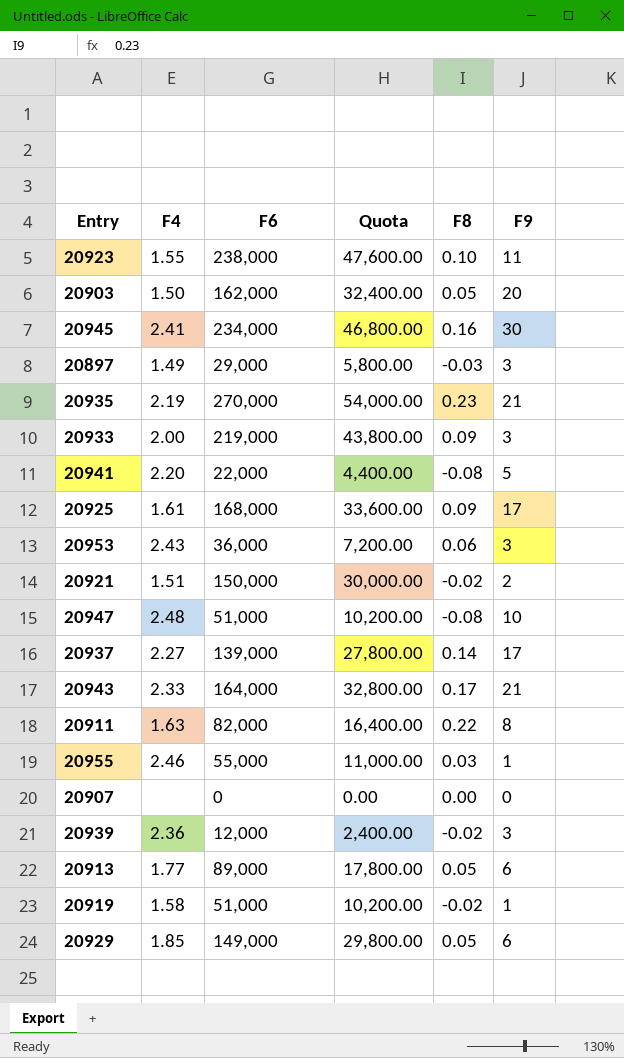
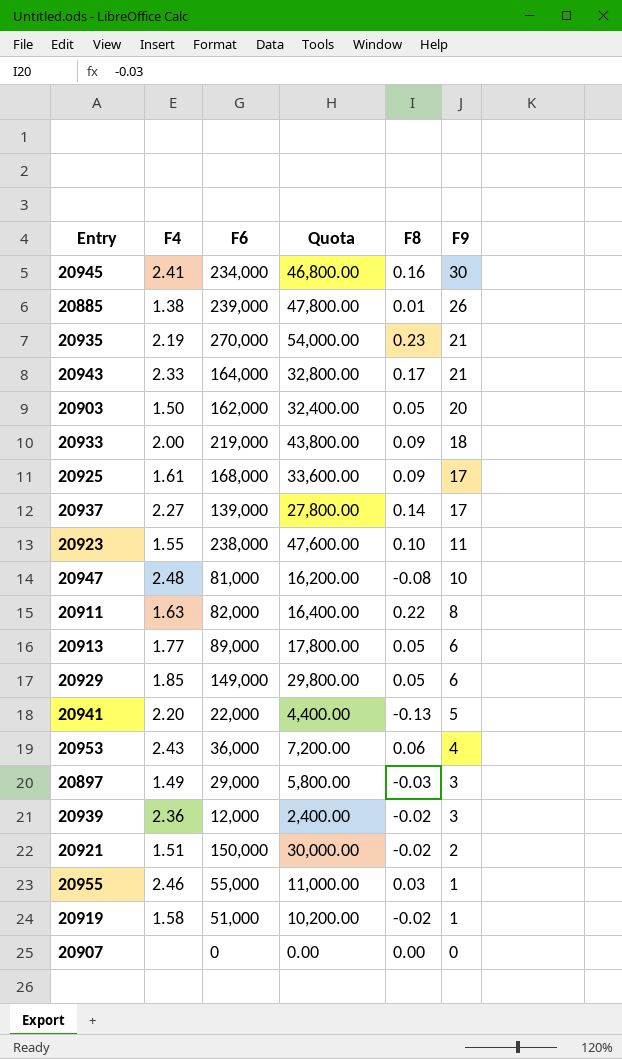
row order: none -> F9 descending
row 20885: none -> 1.38 | 239,000 | 47,800.00 | 0.01 | 26
20933 | F9: 3 -> 18
20947 | F6: 51,000 -> 81,000
20947 | Quota: 10,200.00 -> 16,200.00
20941 | F8: -0.08 -> -0.13
20953 | F9: 3 -> 4

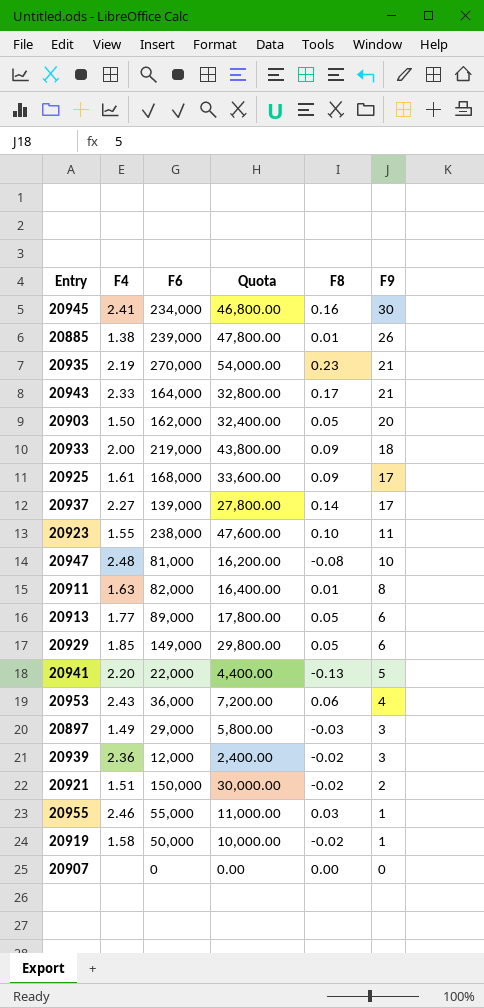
20911 | F8: 0.22 -> 0.01
20919 | F6: 51,000 -> 50,000
20919 | Quota: 10,200.00 -> 10,000.00

